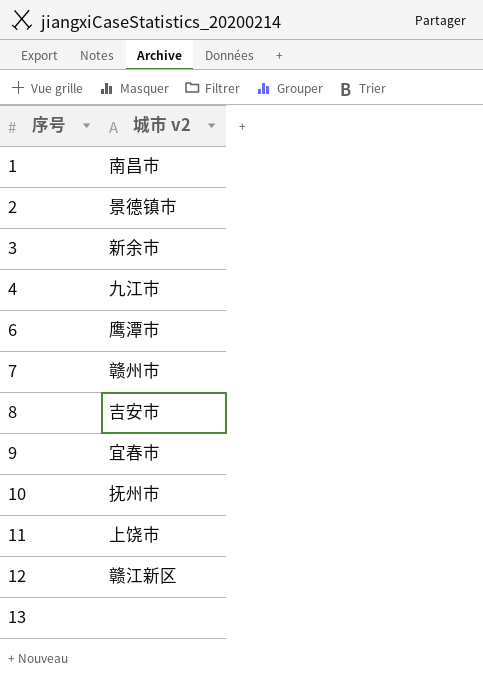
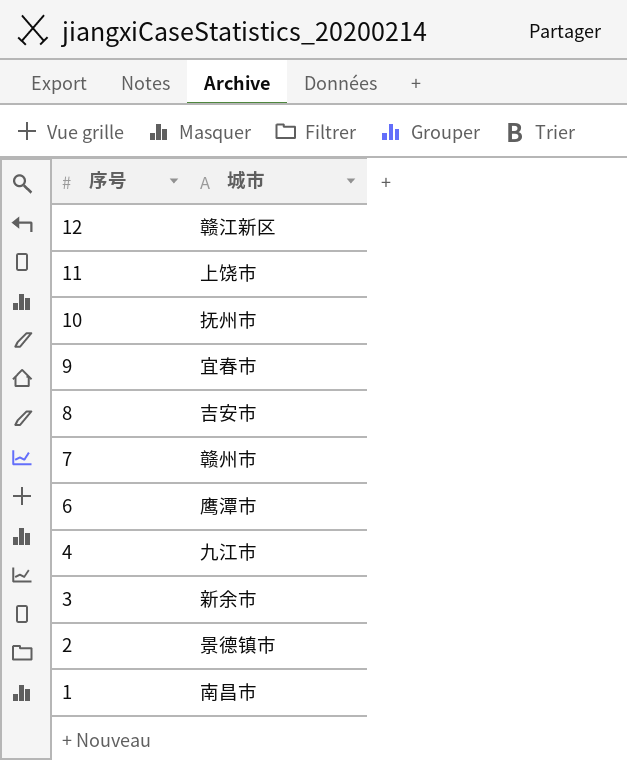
row order: 序号 ascending -> 序号 descending
column name: 城市 v2 -> 城市
row 13: none -> none

